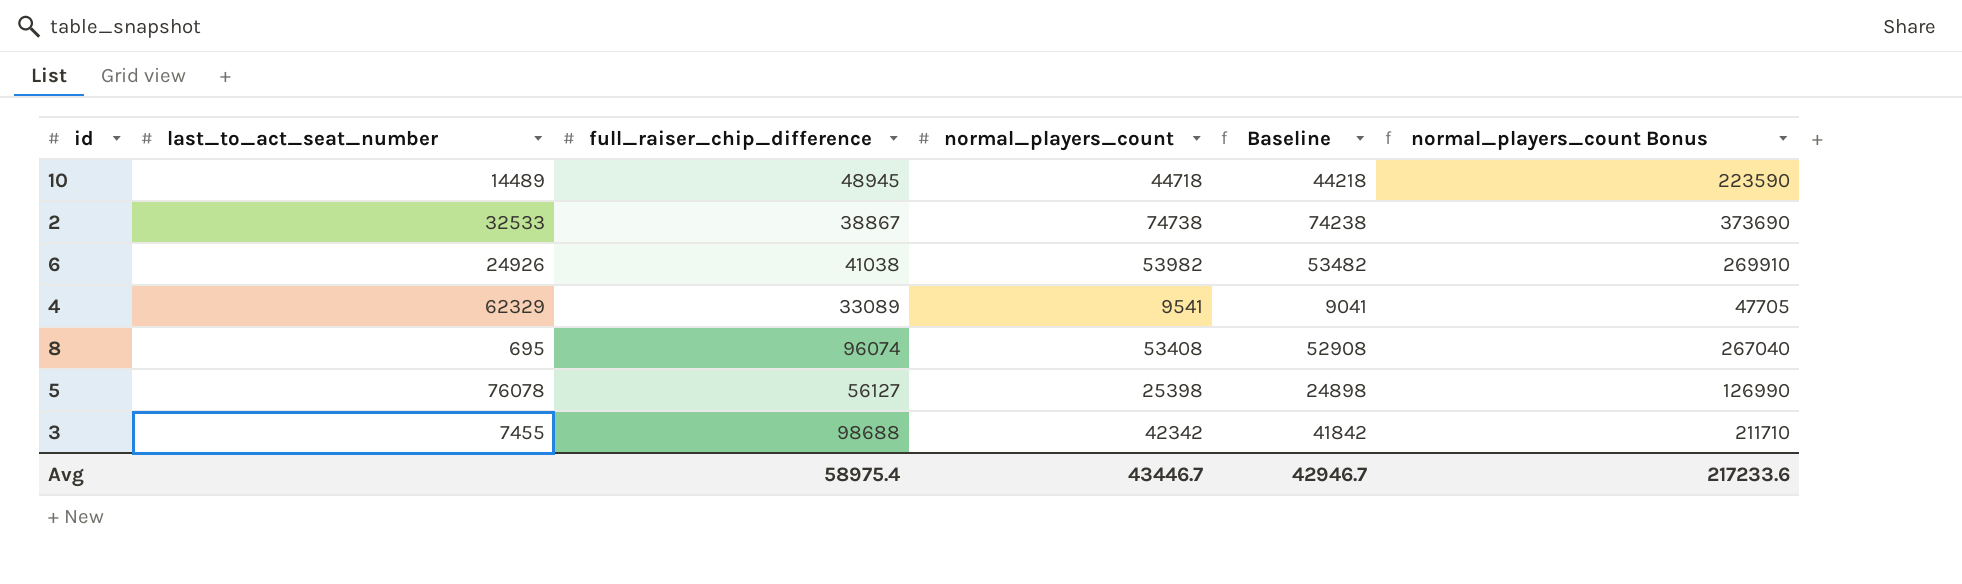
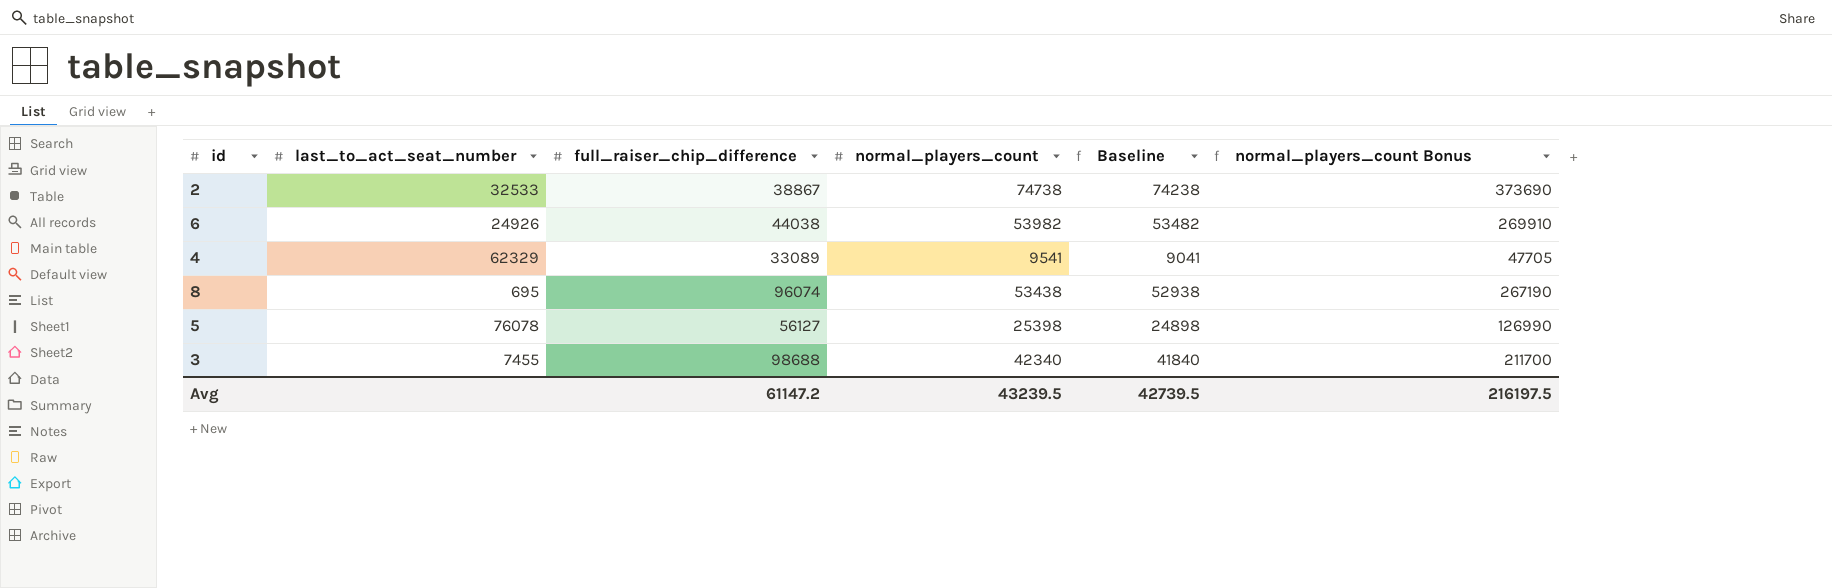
row 10: 14489 | 48945 | 44718 | 44218 | 223590 -> none
6 | full_raiser_chip_difference: 41038 -> 44038
8 | normal_players_count: 53408 -> 53438
8 | Baseline: 52908 -> 52938
8 | normal_players_count Bonus: 267040 -> 267190
3 | normal_players_count: 42342 -> 42340
3 | Baseline: 41842 -> 41840
3 | normal_players_count Bonus: 211710 -> 211700
Avg | full_raiser_chip_difference: 58975.4 -> 61147.2
Avg | normal_players_count: 43446.7 -> 43239.5
Avg | Baseline: 42946.7 -> 42739.5
Avg | normal_players_count Bonus: 217233.6 -> 216197.5

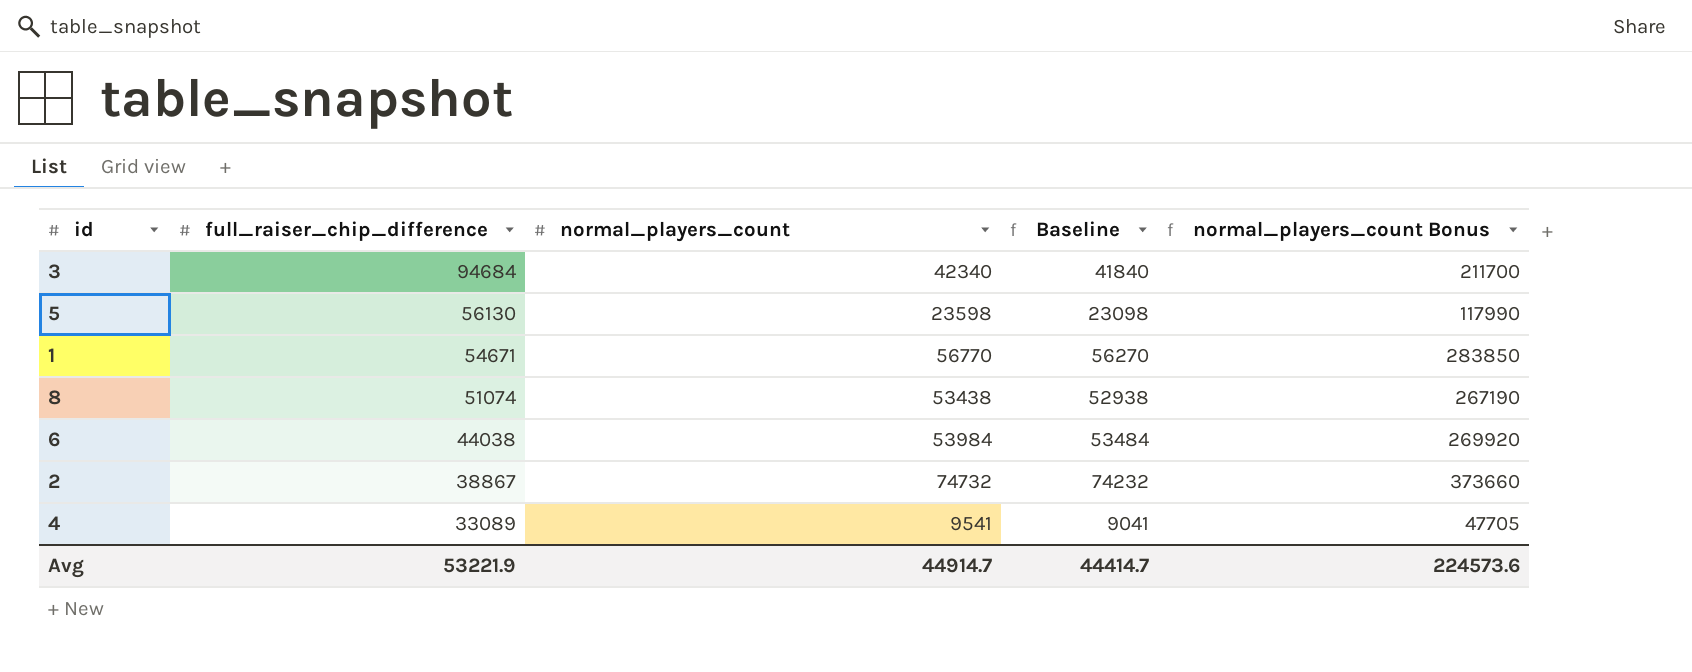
row order: none -> full_raiser_chip_difference descending
column last_to_act_seat_number | position: 2 -> none
3 | full_raiser_chip_difference: 98688 -> 94684
5 | full_raiser_chip_difference: 56127 -> 56130
5 | normal_players_count: 25398 -> 23598
5 | Baseline: 24898 -> 23098
5 | normal_players_count Bonus: 126990 -> 117990
row 1: none -> 54671 | 56770 | 56270 | 283850
8 | full_raiser_chip_difference: 96074 -> 51074
6 | normal_players_count: 53982 -> 53984
6 | Baseline: 53482 -> 53484
6 | normal_players_count Bonus: 269910 -> 269920
2 | normal_players_count: 74738 -> 74732
2 | Baseline: 74238 -> 74232
2 | normal_players_count Bonus: 373690 -> 373660
Avg | full_raiser_chip_difference: 61147.2 -> 53221.9
Avg | normal_players_count: 43239.5 -> 44914.7
Avg | Baseline: 42739.5 -> 44414.7
Avg | normal_players_count Bonus: 216197.5 -> 224573.6

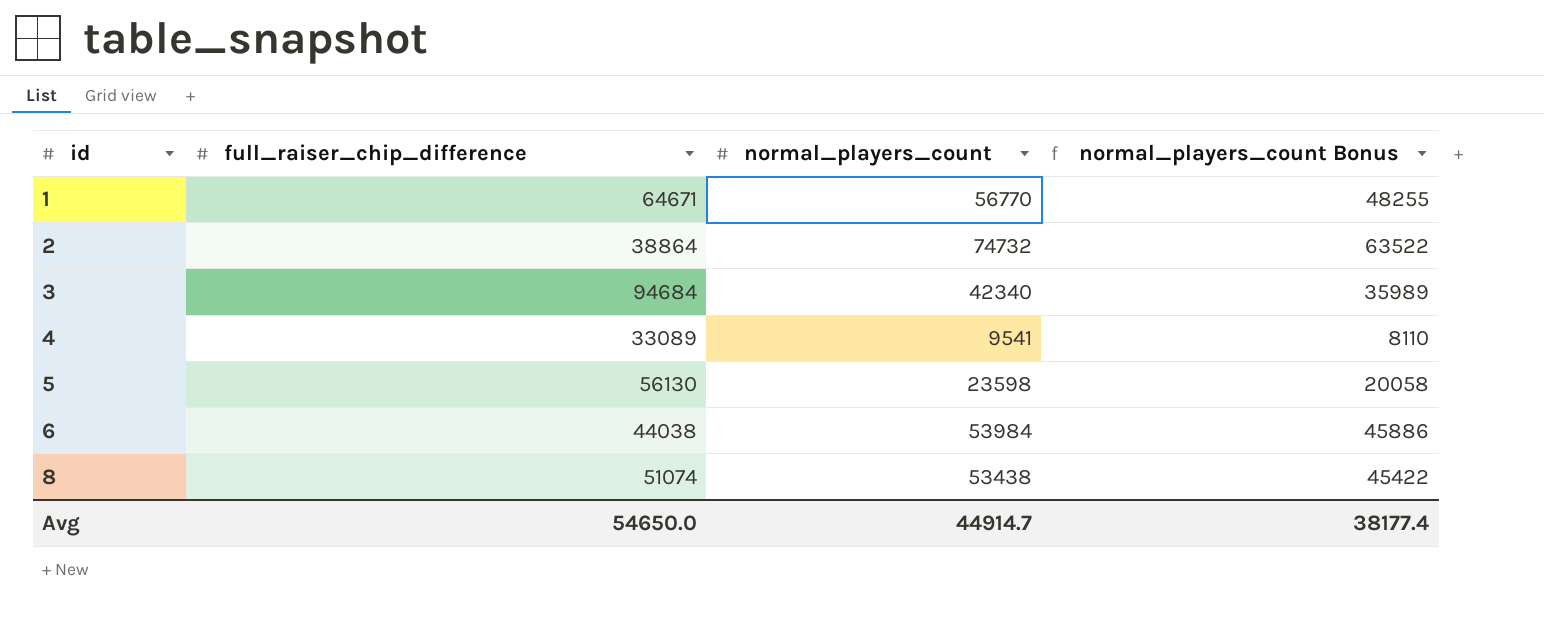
row order: full_raiser_chip_difference descending -> id ascending
column Baseline | formula: [normal_players_count] - 500 -> none
column normal_players_count Bonus | formula: [normal_players_count] * 5 -> [normal_players_count] * 0.85
1 | full_raiser_chip_difference: 54671 -> 64671
2 | full_raiser_chip_difference: 38867 -> 38864
Avg | full_raiser_chip_difference: 53221.9 -> 54650.0
Avg | normal_players_count Bonus: 224573.6 -> 38177.4

